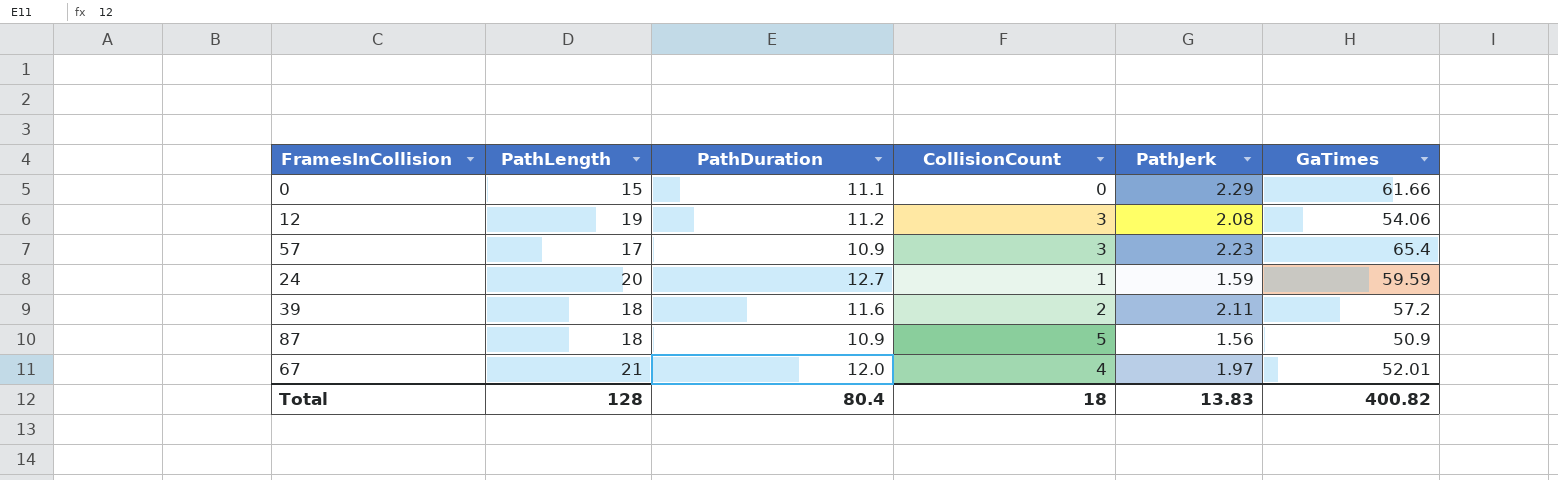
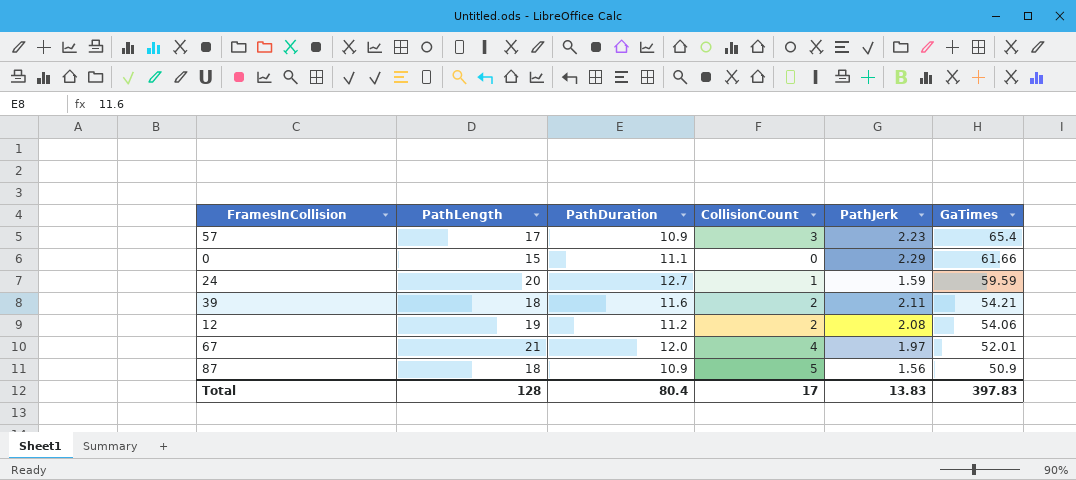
row order: none -> GaTimes descending
39 | GaTimes: 57.2 -> 54.21
12 | CollisionCount: 3 -> 2
Total | CollisionCount: 18 -> 17
Total | GaTimes: 400.82 -> 397.83

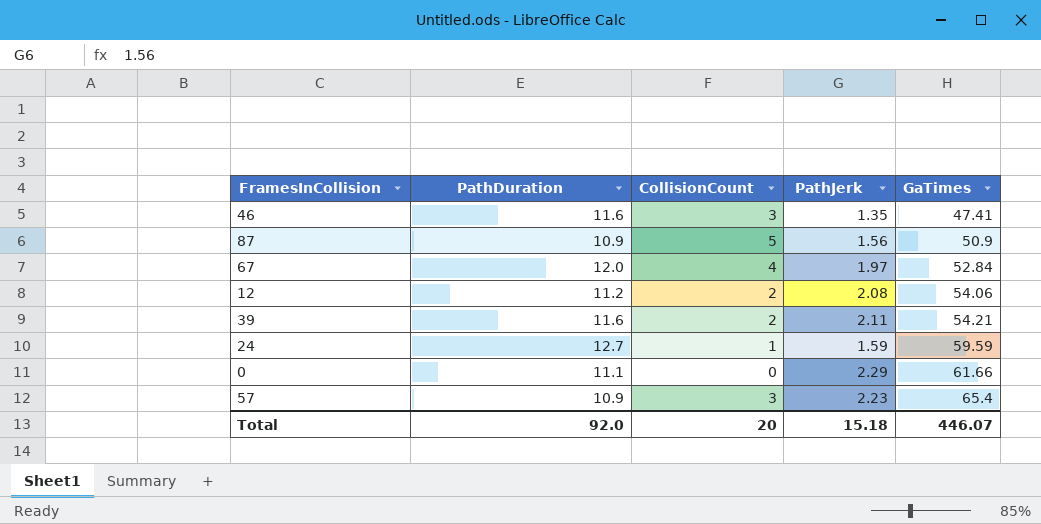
row order: GaTimes descending -> GaTimes ascending
column PathLength | position: 2 -> none
row 46: none -> 11.6 | 3 | 1.35 | 47.41
67 | GaTimes: 52.01 -> 52.84
Total | PathDuration: 80.4 -> 92.0
Total | CollisionCount: 17 -> 20
Total | PathJerk: 13.83 -> 15.18
Total | GaTimes: 397.83 -> 446.07

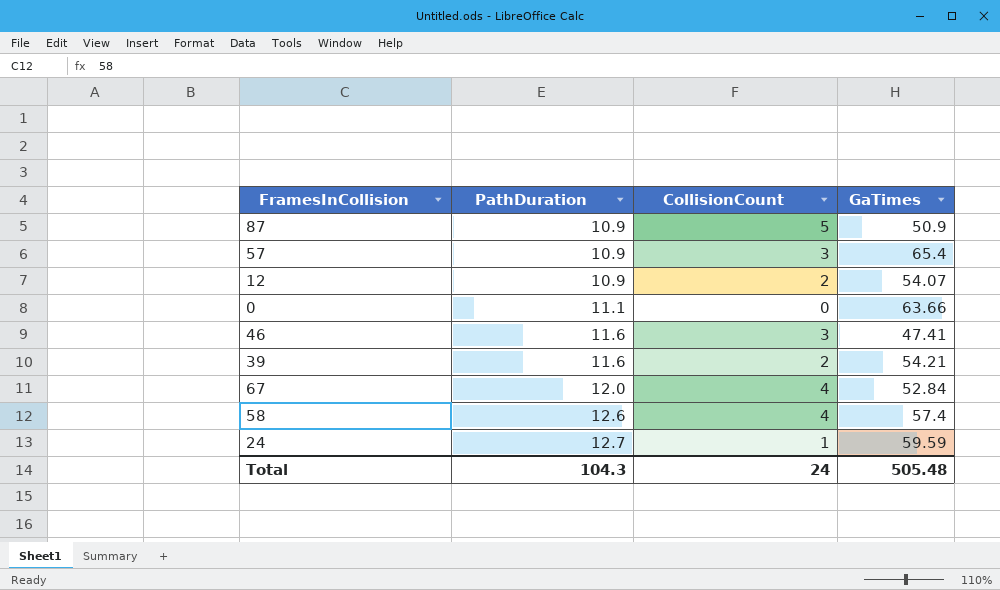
row order: GaTimes ascending -> PathDuration ascending
column PathJerk | position: 4 -> none
12 | PathDuration: 11.2 -> 10.9
12 | GaTimes: 54.06 -> 54.07
0 | GaTimes: 61.66 -> 63.66
row 58: none -> 12.6 | 4 | 57.4
Total | PathDuration: 92.0 -> 104.3
Total | CollisionCount: 20 -> 24
Total | GaTimes: 446.07 -> 505.48

